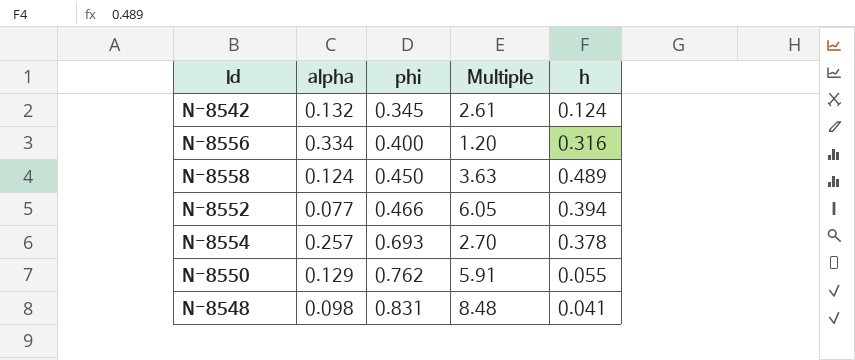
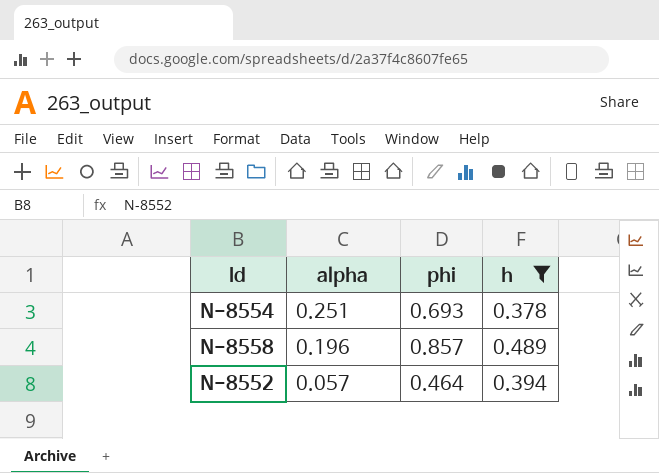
filter: none -> h >= 0.378
row order: phi ascending -> alpha descending
column Multiple | formula: [phi] / [alpha] -> none
N-8554 | alpha: 0.257 -> 0.251
N-8558 | alpha: 0.124 -> 0.196
N-8558 | phi: 0.450 -> 0.857
N-8552 | alpha: 0.077 -> 0.057
N-8552 | phi: 0.466 -> 0.464

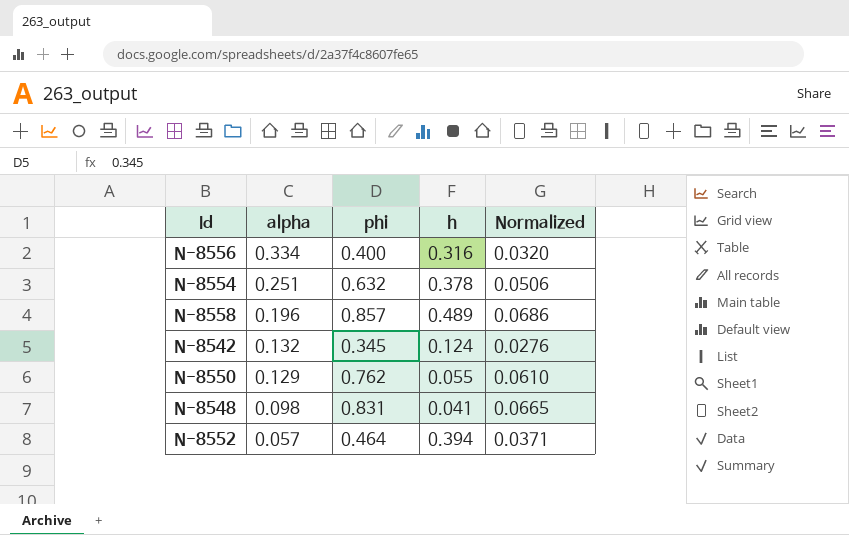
filter: h >= 0.378 -> none
column Normalized | formula: none -> [phi] * 0.08
N-8554 | phi: 0.693 -> 0.632

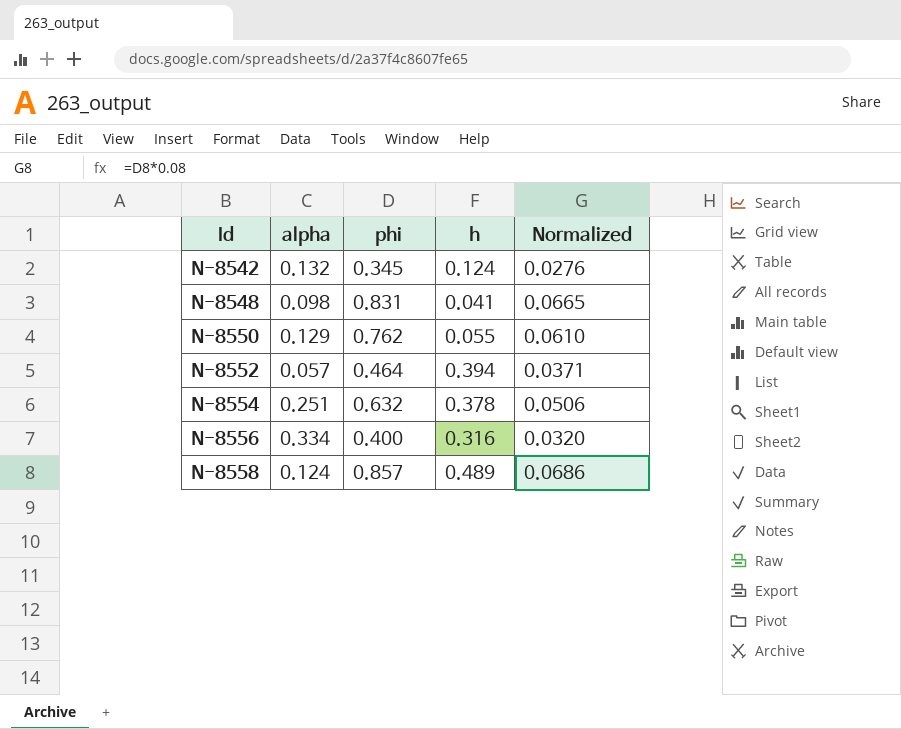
row order: alpha descending -> Id ascending
N-8558 | alpha: 0.196 -> 0.124

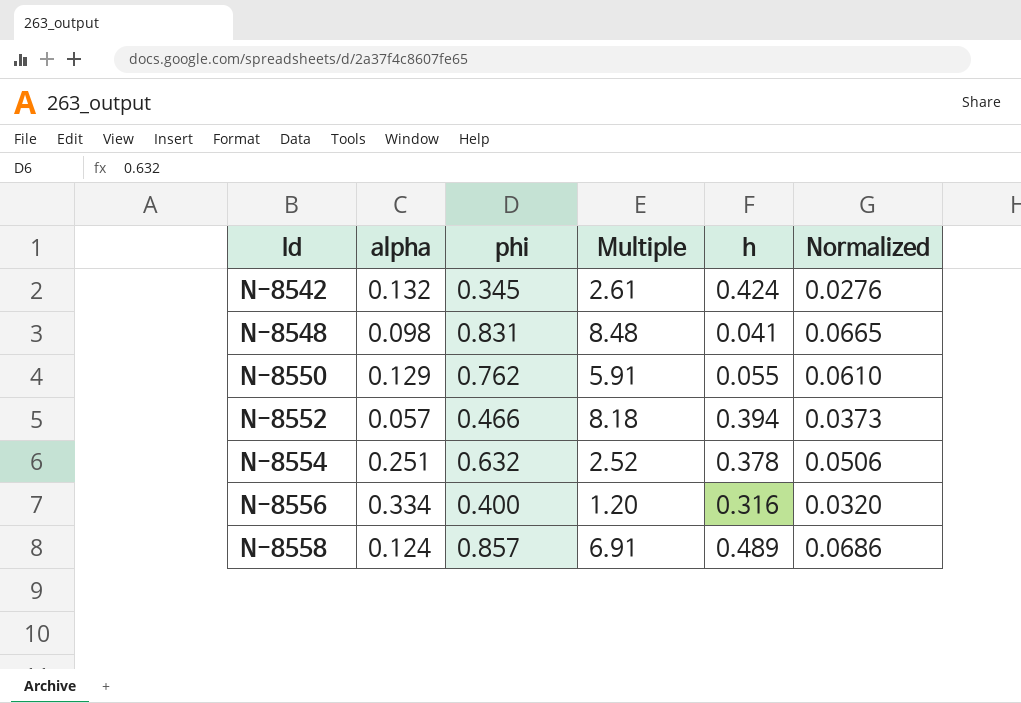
column Multiple | formula: none -> [phi] / [alpha]
N-8542 | h: 0.124 -> 0.424
N-8552 | phi: 0.464 -> 0.466
N-8552 | Normalized: 0.0371 -> 0.0373

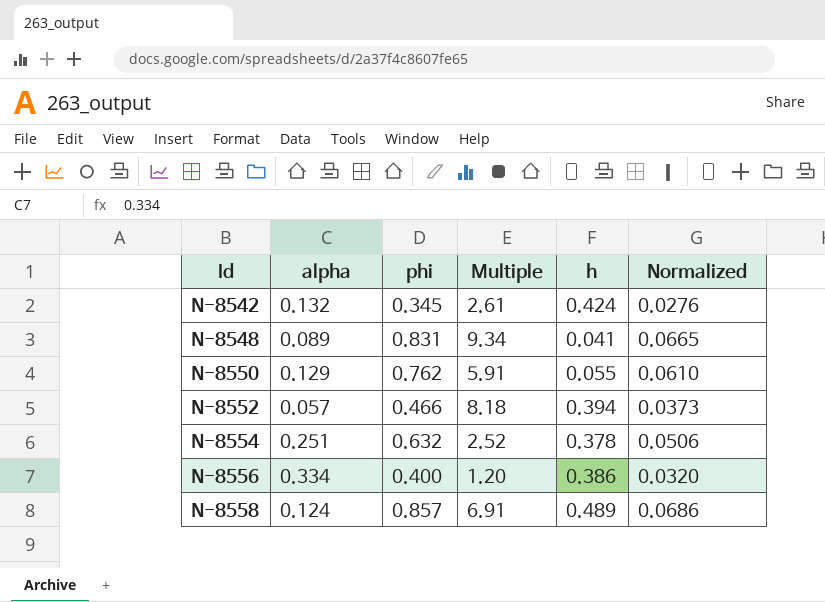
N-8548 | alpha: 0.098 -> 0.089
N-8548 | Multiple: 8.48 -> 9.34
N-8556 | h: 0.316 -> 0.386

